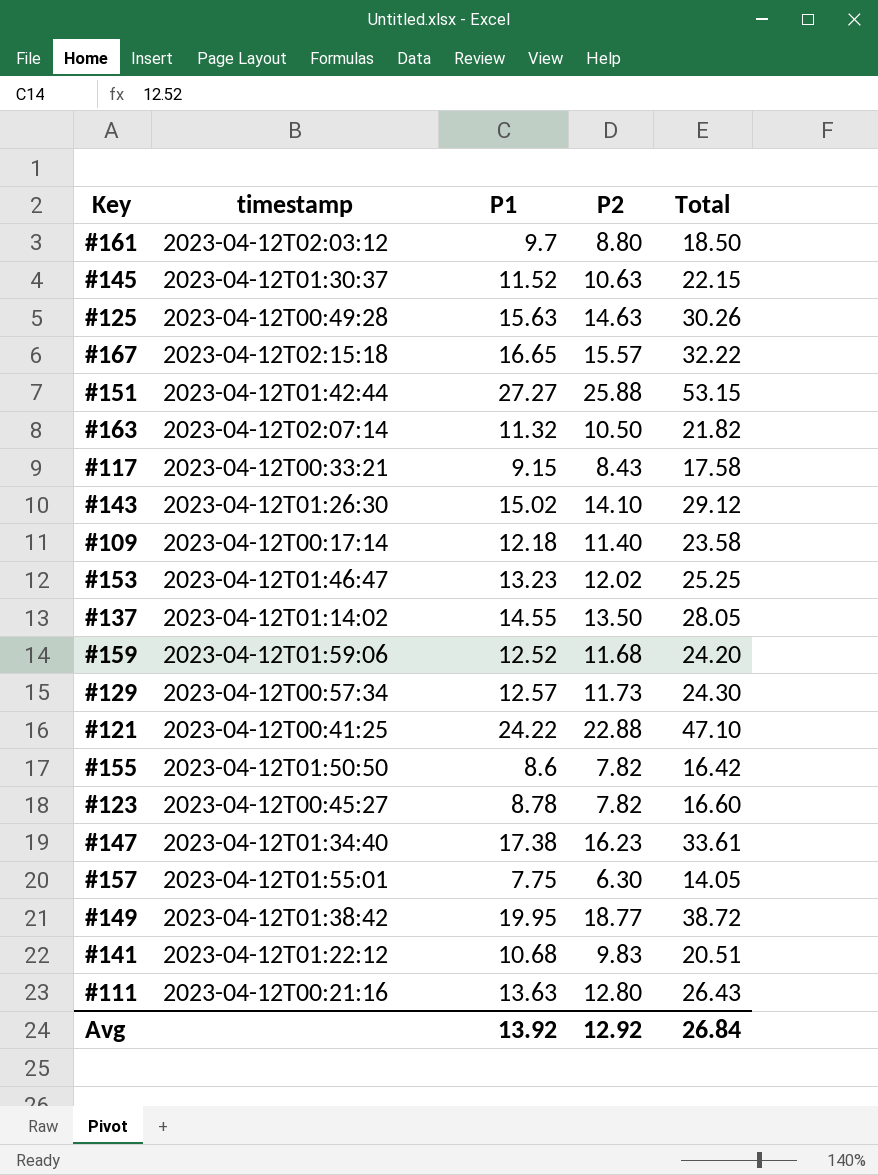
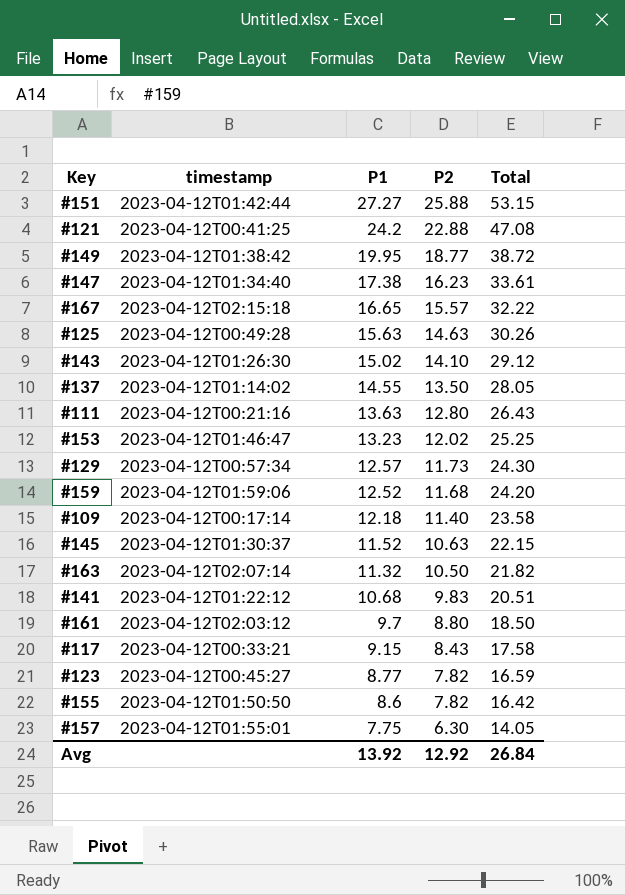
row order: none -> P1 descending
#121 | P1: 24.22 -> 24.2
#121 | Total: 47.10 -> 47.08
#123 | P1: 8.78 -> 8.77
#123 | Total: 16.60 -> 16.59

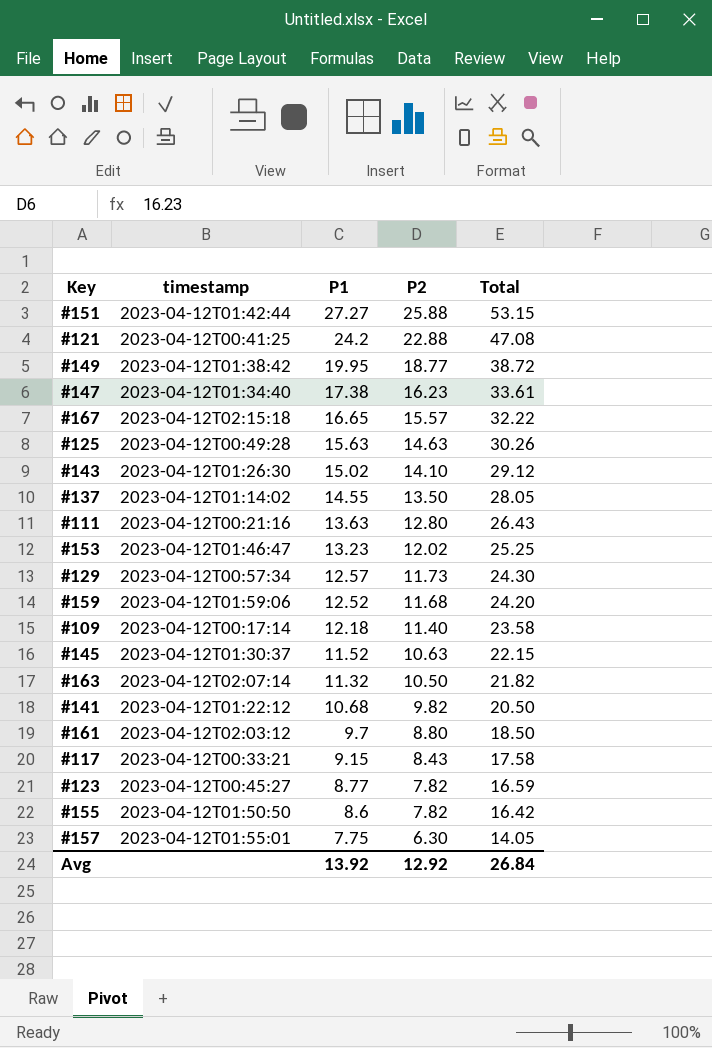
#141 | P2: 9.83 -> 9.82
#141 | Total: 20.51 -> 20.50

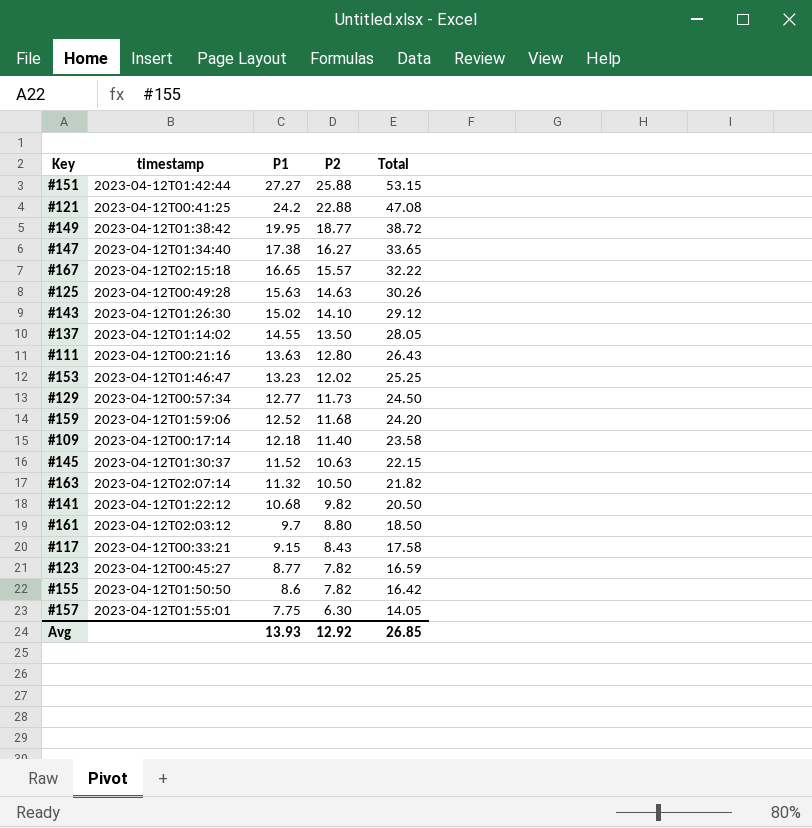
#147 | P2: 16.23 -> 16.27
#147 | Total: 33.61 -> 33.65
#129 | P1: 12.57 -> 12.77
#129 | Total: 24.30 -> 24.50
Avg | P1: 13.92 -> 13.93
Avg | Total: 26.84 -> 26.85

